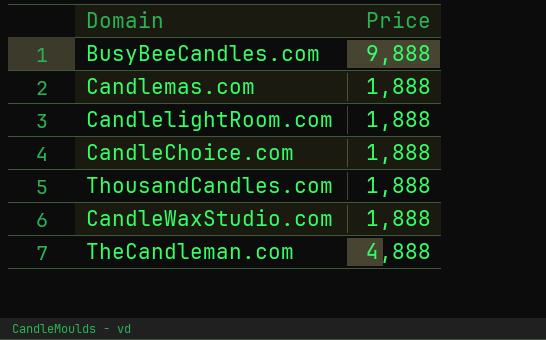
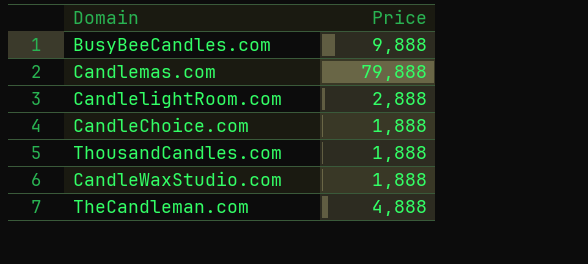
Candlemas.com | Price: 1,888 -> 79,888
CandlelightRoom.com | Price: 1,888 -> 2,888

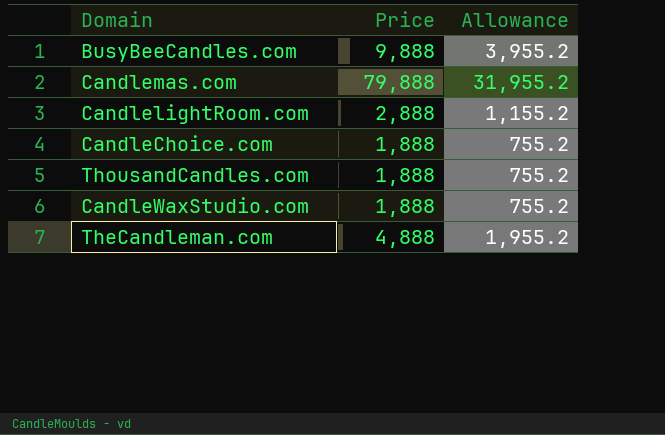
column Allowance | formula: none -> [Price] * 0.4

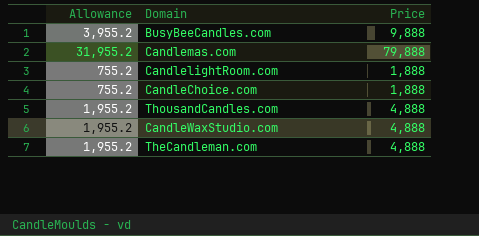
column Allowance | position: 3 -> 1
CandlelightRoom.com | Allowance: 1,155.2 -> 755.2
CandlelightRoom.com | Price: 2,888 -> 1,888
ThousandCandles.com | Allowance: 755.2 -> 1,955.2
ThousandCandles.com | Price: 1,888 -> 4,888
CandleWaxStudio.com | Allowance: 755.2 -> 1,955.2
CandleWaxStudio.com | Price: 1,888 -> 4,888

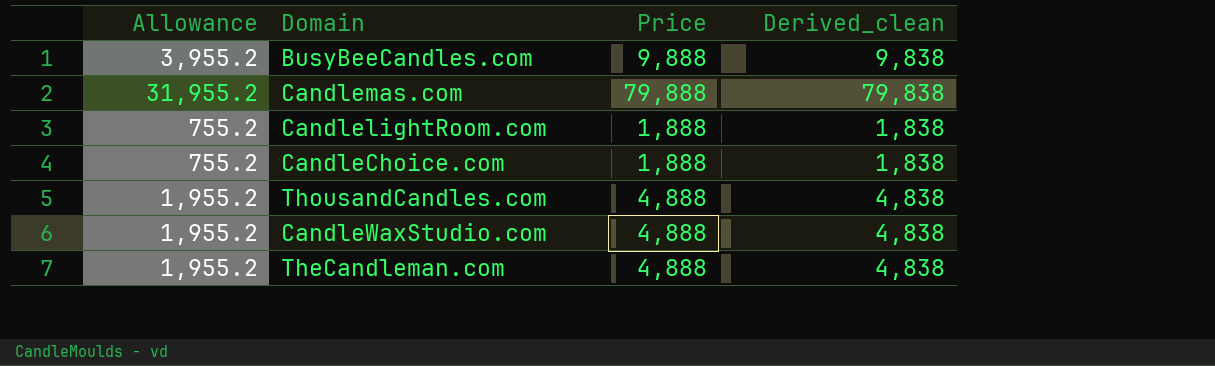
column Derived_clean | formula: none -> [Price] - 50

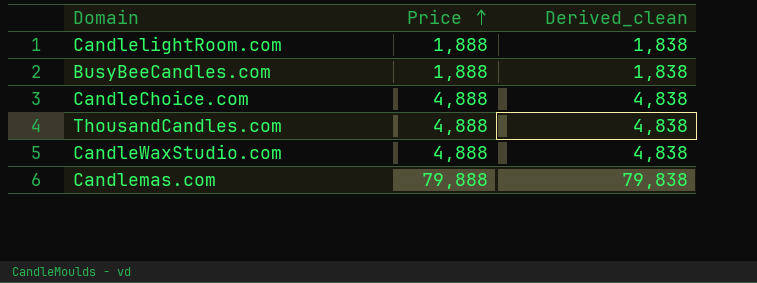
row order: none -> Price ascending
column Allowance | formula: [Price] * 0.4 -> none
row TheCandleman.com: 1,955.2 | 4,888 | 4,838 -> none
BusyBeeCandles.com | Price: 9,888 -> 1,888
BusyBeeCandles.com | Derived_clean: 9,838 -> 1,838
CandleChoice.com | Price: 1,888 -> 4,888
CandleChoice.com | Derived_clean: 1,838 -> 4,838

